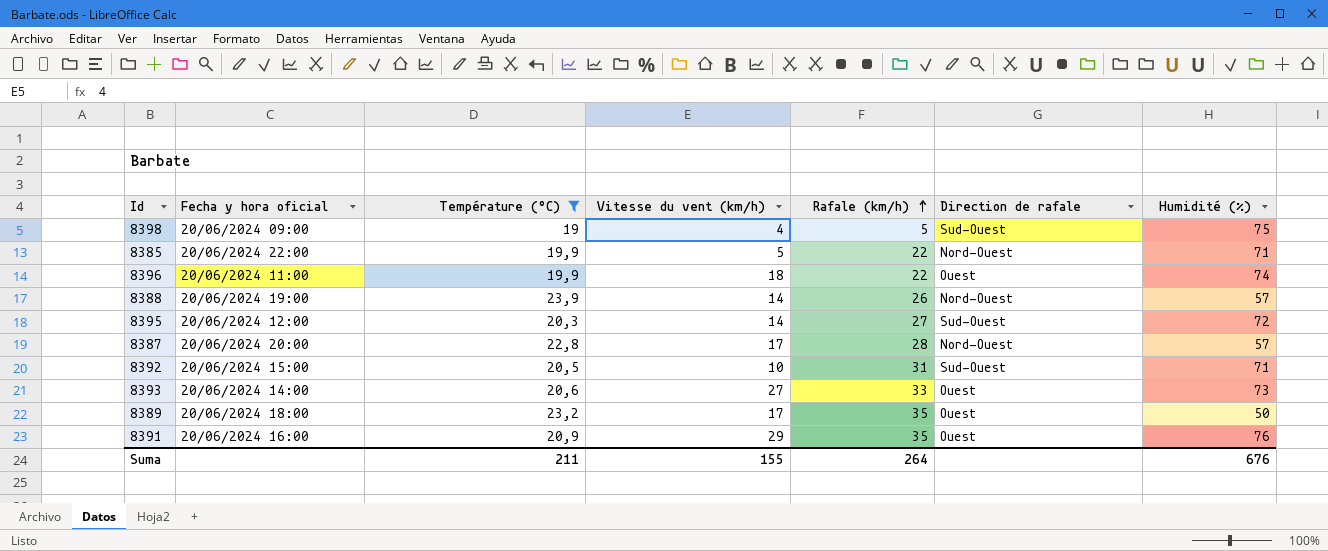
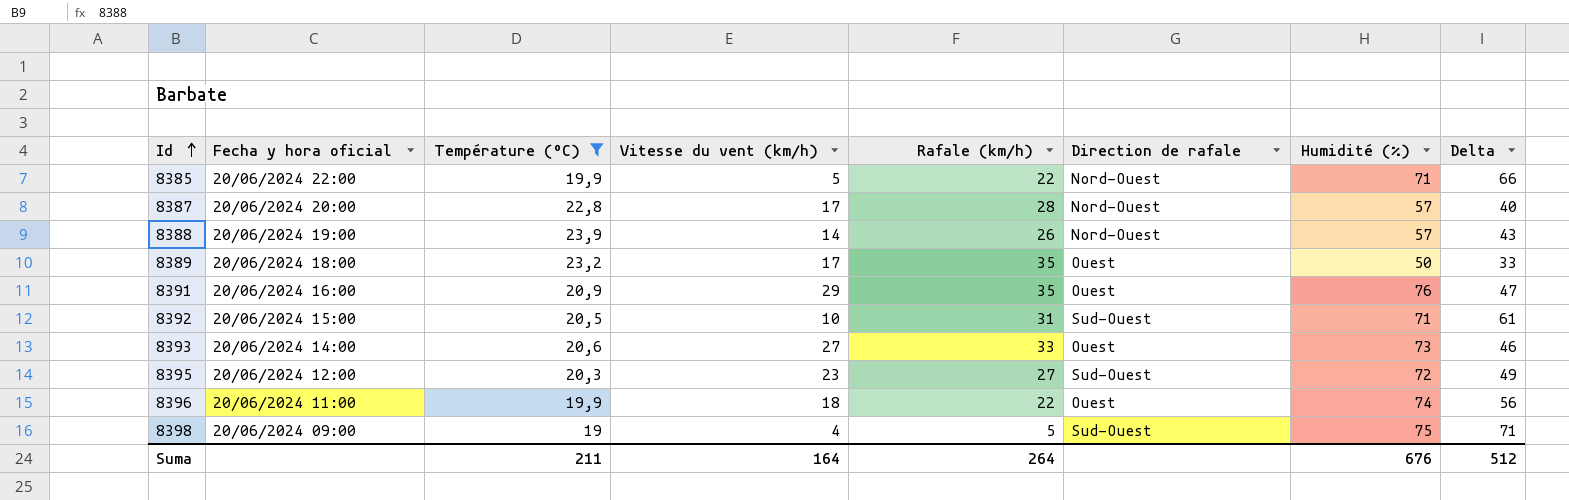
row order: Rafale (km/h) ascending -> Id ascending
column Delta | formula: none -> [Humidité (%)] - [Vitesse du vent (km/h)]
8395 | Vitesse du vent (km/h): 14 -> 23
Suma | Vitesse du vent (km/h): 155 -> 164

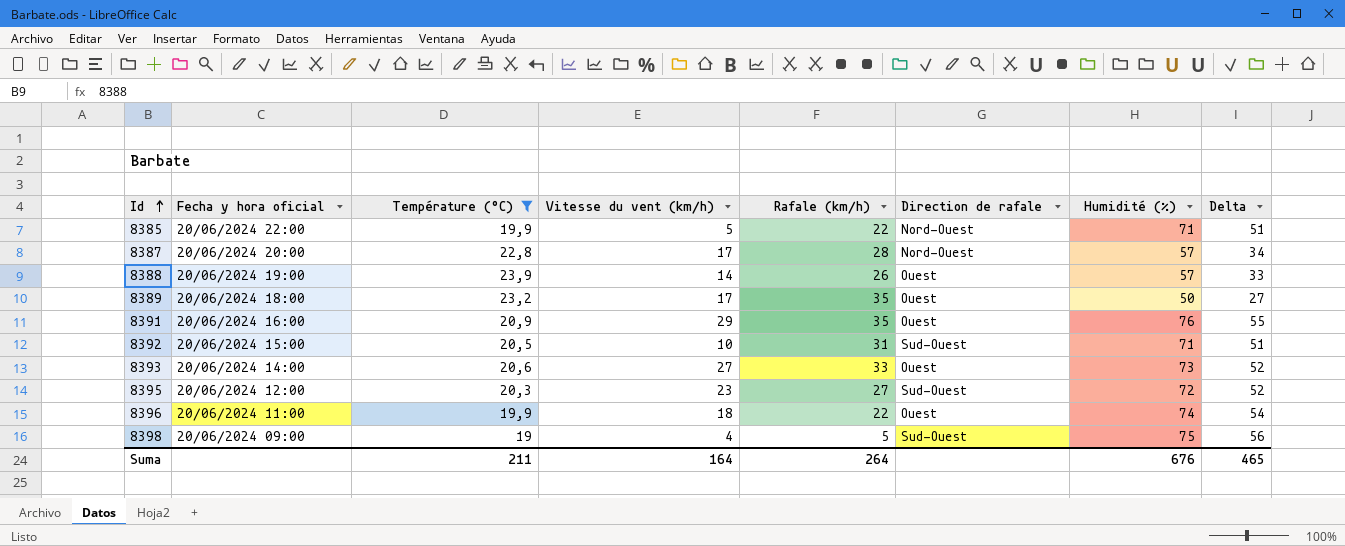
column Delta | formula: [Humidité (%)] - [Vitesse du vent (km/h)] -> [Humidité (%)] - [Température (ºC)]
8388 | Direction de rafale: Nord-Ouest -> Ouest
Suma | Delta: 512 -> 465

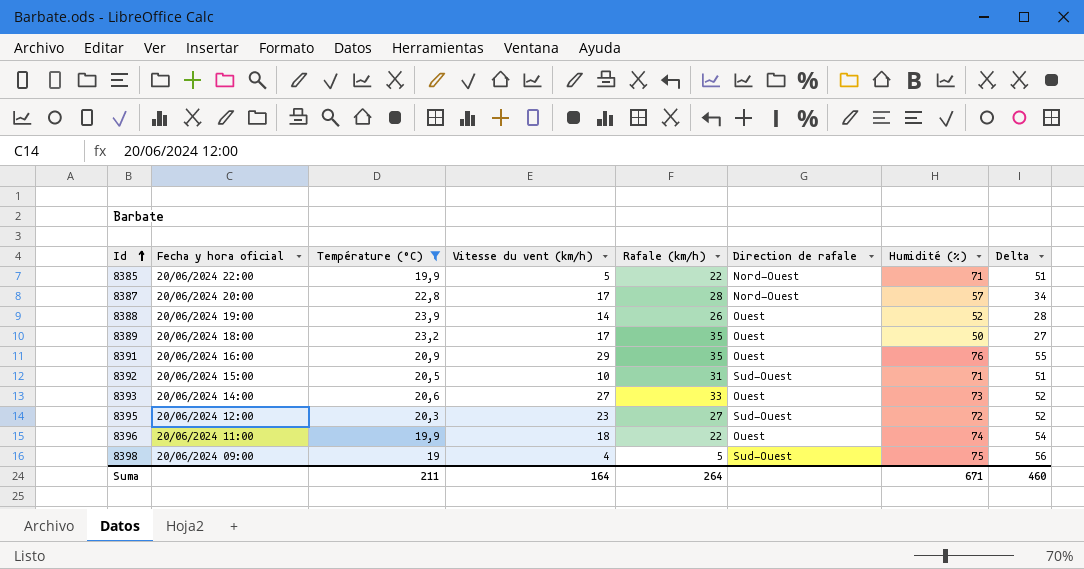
8388 | Humidité (%): 57 -> 52
8388 | Delta: 33 -> 28
Suma | Humidité (%): 676 -> 671
Suma | Delta: 465 -> 460

